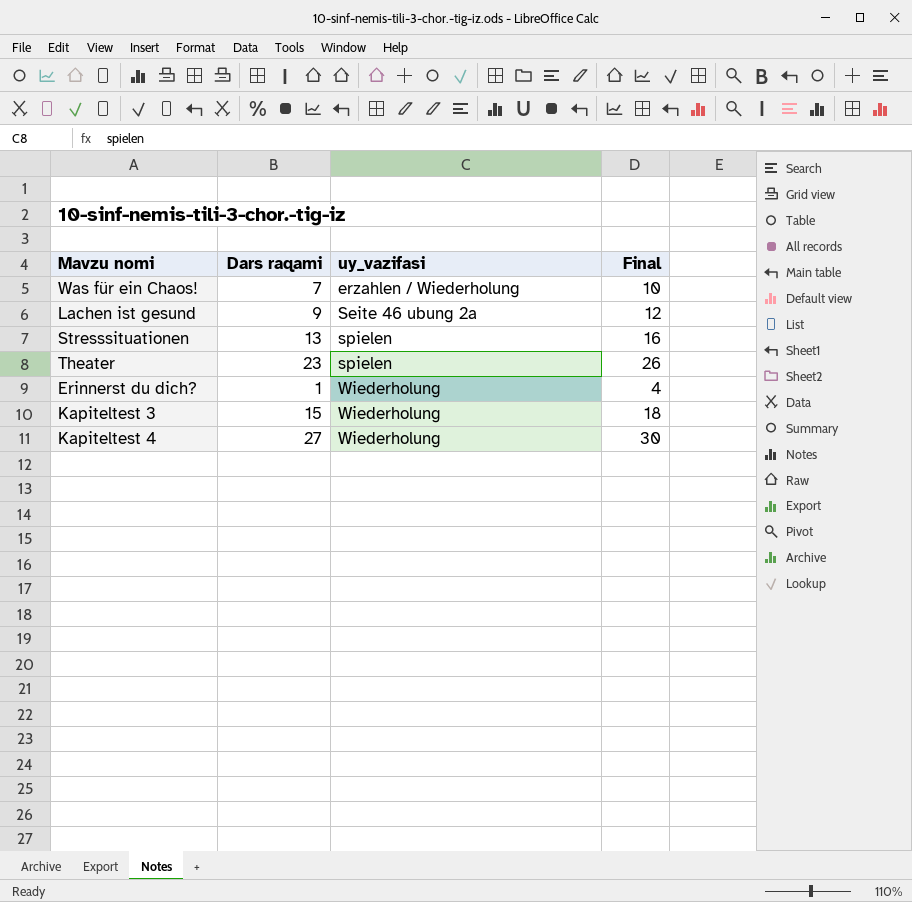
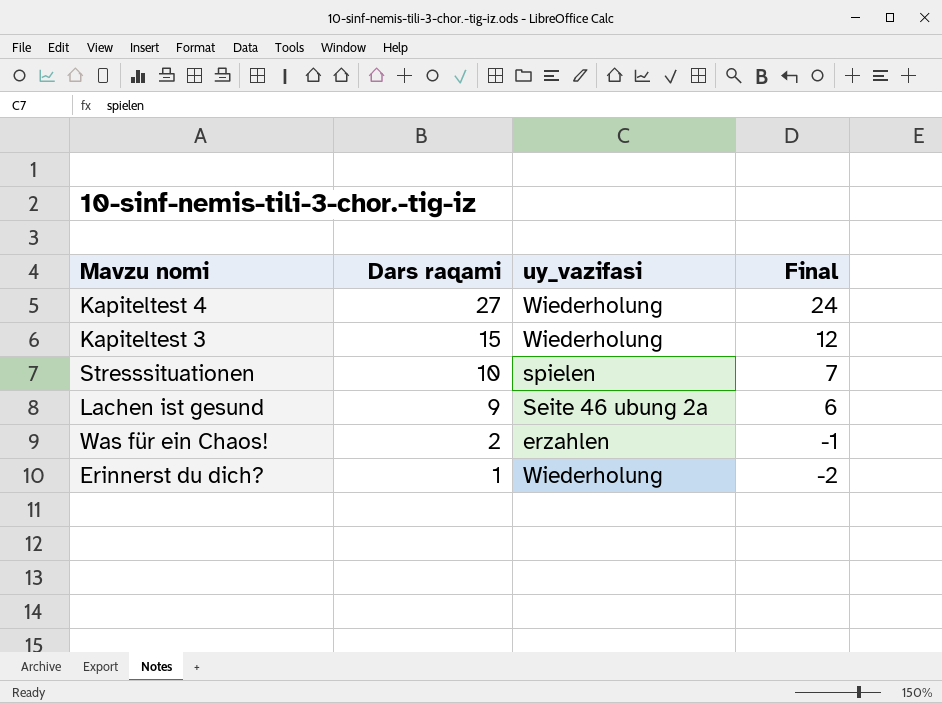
row order: uy_vazifasi ascending -> Dars raqami descending
column Final | formula: [Dars raqami] + 3 -> [Dars raqami] - 3
row Theater: 23 | spielen | 26 -> none
Stresssituationen | Dars raqami: 13 -> 10
Was für ein Chaos! | Dars raqami: 7 -> 2
Was für ein Chaos! | uy_vazifasi: erzahlen / Wiederholung -> erzahlen

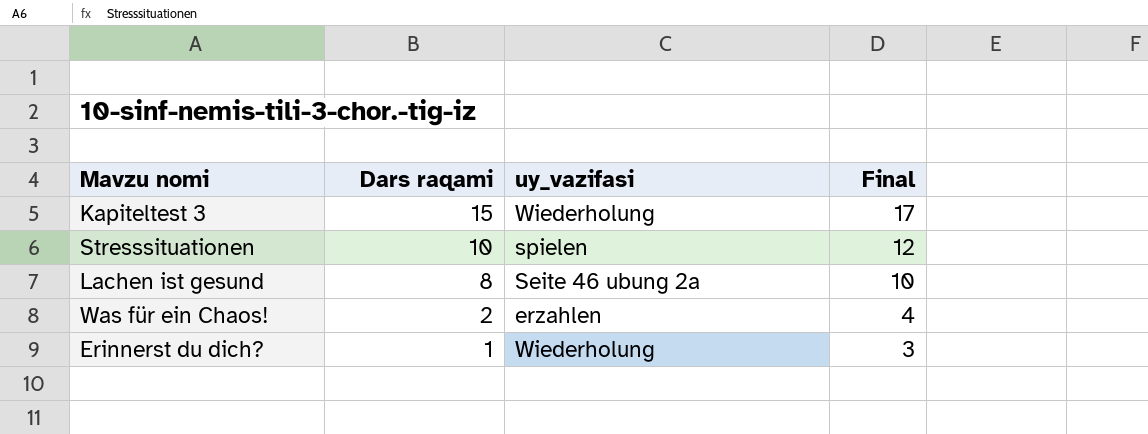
column Final | formula: [Dars raqami] - 3 -> [Dars raqami] + 2
row Kapiteltest 4: 27 | Wiederholung | 24 -> none
Lachen ist gesund | Dars raqami: 9 -> 8

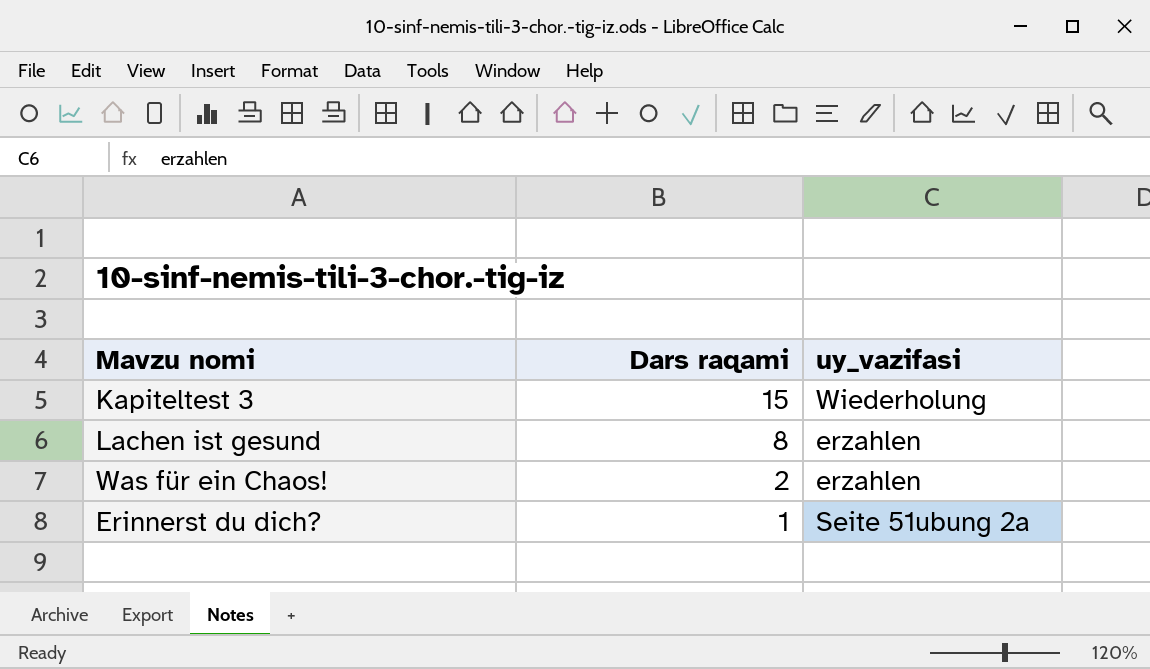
column Final | formula: [Dars raqami] + 2 -> none
row Stresssituationen: 10 | spielen | 12 -> none
Lachen ist gesund | uy_vazifasi: Seite 46 ubung 2a -> erzahlen
Erinnerst du dich? | uy_vazifasi: Wiederholung -> Seite 51ubung 2a

